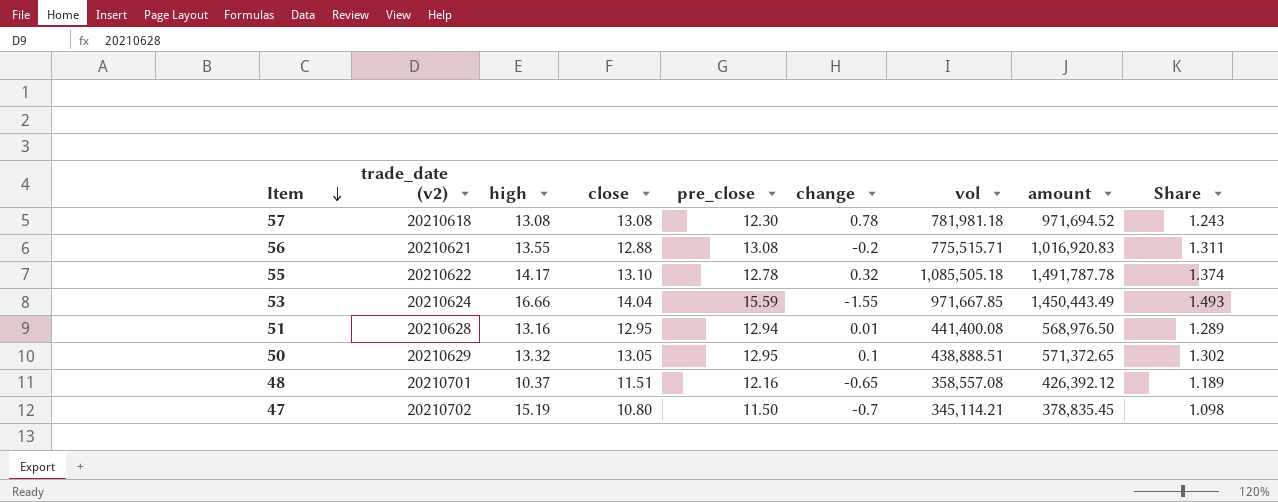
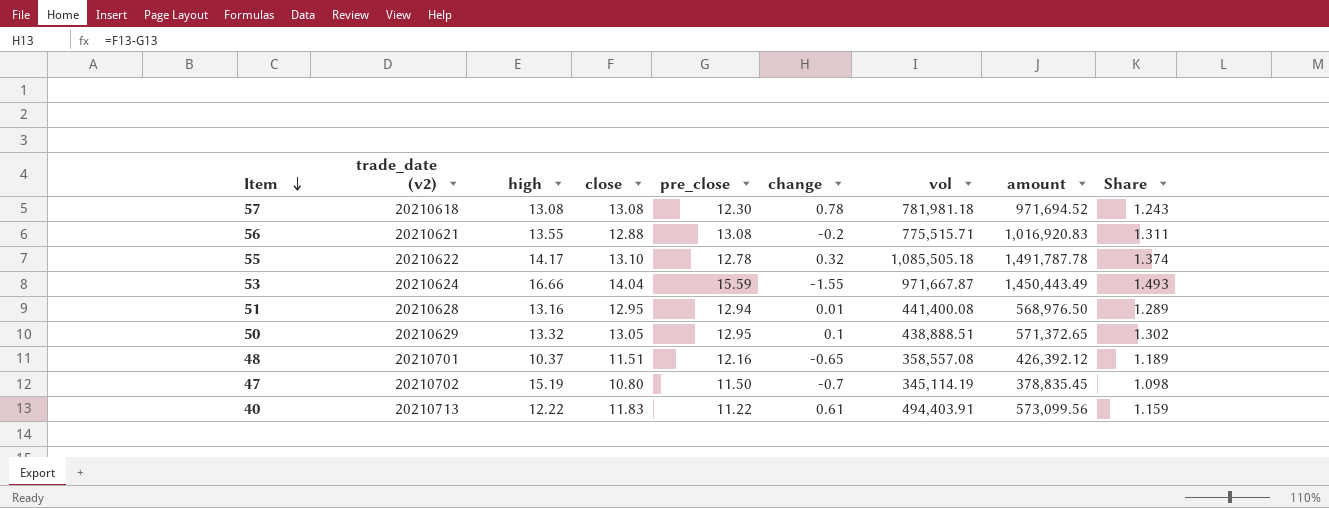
53 | vol: 971,667.85 -> 971,667.87
47 | vol: 345,114.21 -> 345,114.19
row 40: none -> 20210713 | 12.22 | 11.83 | 11.22 | 0.61 | 494,403.91 | 573,099.56 | 1.159

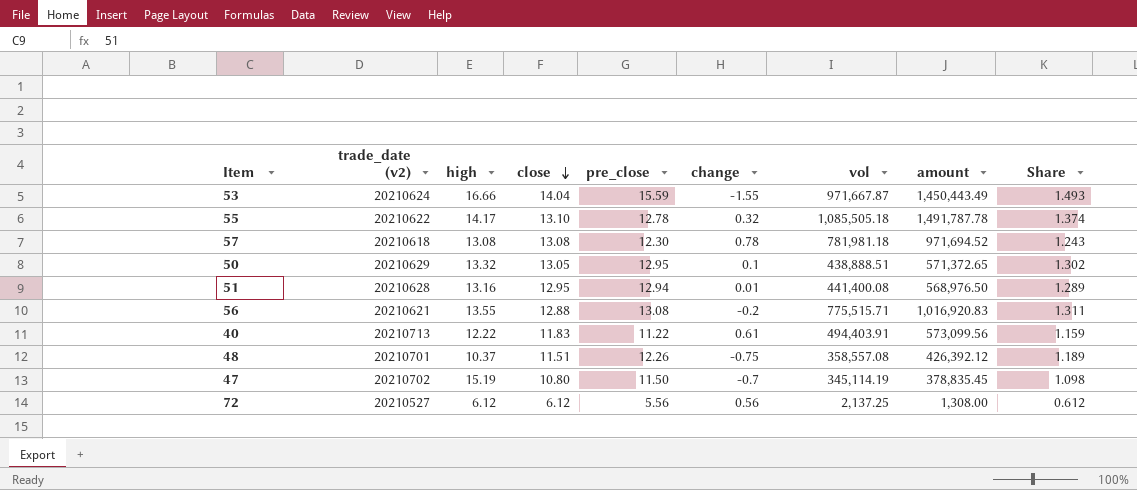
row order: Item descending -> close descending
48 | pre_close: 12.16 -> 12.26
48 | change: -0.65 -> -0.75
row 72: none -> 20210527 | 6.12 | 6.12 | 5.56 | 0.56 | 2,137.25 | 1,308.00 | 0.612

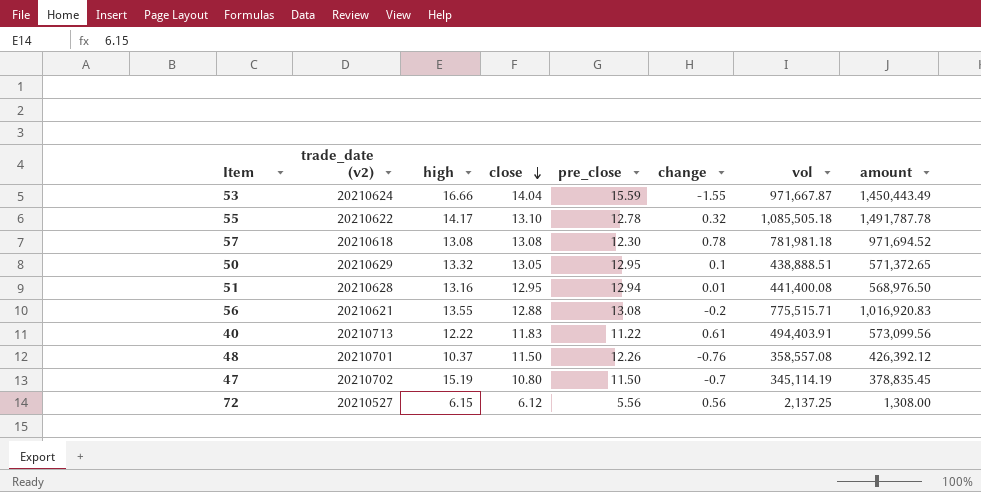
column Share | formula: [amount] / [vol] -> none
48 | close: 11.51 -> 11.50
48 | change: -0.75 -> -0.76
72 | high: 6.12 -> 6.15

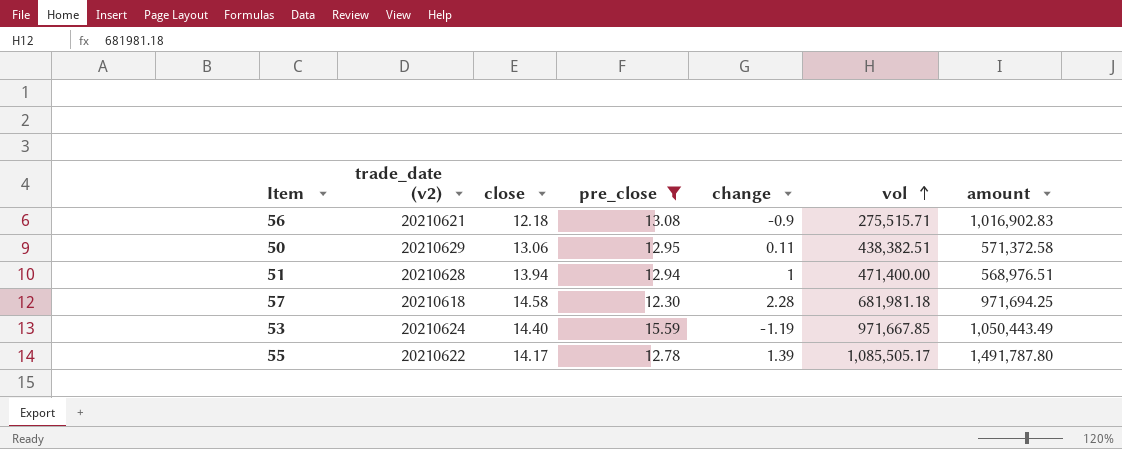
filter: none -> pre_close >= 12.30
row order: close descending -> vol ascending
column high | position: 3 -> none
56 | close: 12.88 -> 12.18
56 | change: -0.2 -> -0.9
56 | vol: 775,515.71 -> 275,515.71
56 | amount: 1,016,920.83 -> 1,016,902.83
50 | close: 13.05 -> 13.06
50 | change: 0.1 -> 0.11
50 | vol: 438,888.51 -> 438,382.51
50 | amount: 571,372.65 -> 571,372.58
51 | close: 12.95 -> 13.94
51 | change: 0.01 -> 1
51 | vol: 441,400.08 -> 471,400.00
51 | amount: 568,976.50 -> 568,976.51
57 | close: 13.08 -> 14.58
57 | change: 0.78 -> 2.28
57 | vol: 781,981.18 -> 681,981.18
57 | amount: 971,694.52 -> 971,694.25
53 | close: 14.04 -> 14.40
53 | change: -1.55 -> -1.19
53 | vol: 971,667.87 -> 971,667.85
53 | amount: 1,450,443.49 -> 1,050,443.49
55 | close: 13.10 -> 14.17
55 | change: 0.32 -> 1.39
55 | vol: 1,085,505.18 -> 1,085,505.17
55 | amount: 1,491,787.78 -> 1,491,787.80

